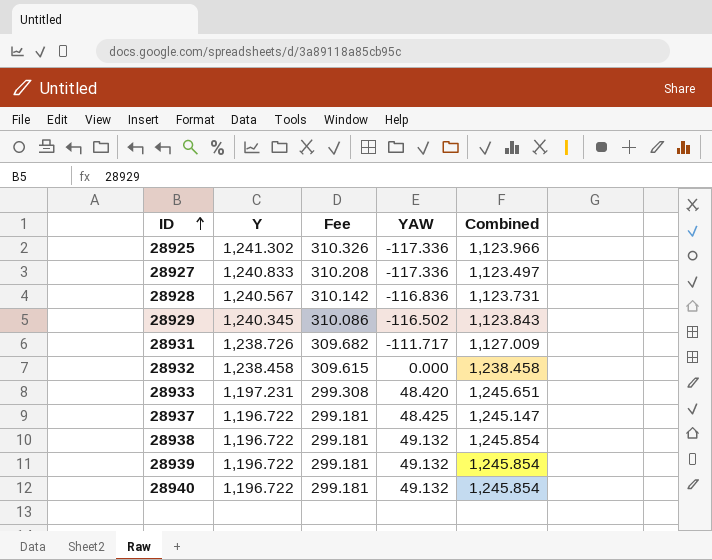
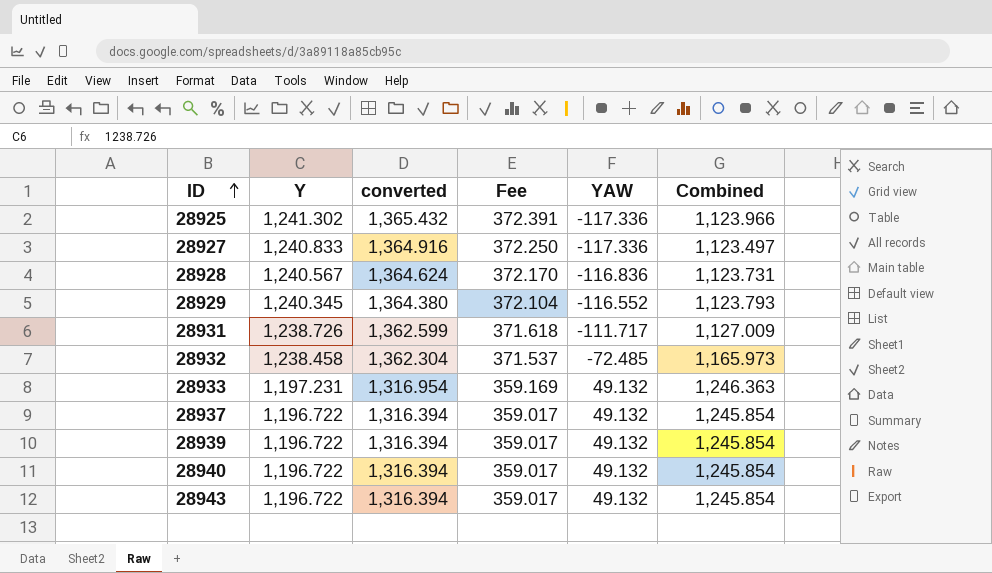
column converted | formula: none -> [Y] * 1.1
column Fee | formula: [Y] * 0.25 -> [Y] * 0.3
row 28938: 1,196.722 | 299.181 | 49.132 | 1,245.854 -> none
28929 | YAW: -116.502 -> -116.552
28929 | Combined: 1,123.843 -> 1,123.793
28932 | YAW: 0.000 -> -72.485
28932 | Combined: 1,238.458 -> 1,165.973
28933 | YAW: 48.420 -> 49.132
28933 | Combined: 1,245.651 -> 1,246.363
28937 | YAW: 48.425 -> 49.132
28937 | Combined: 1,245.147 -> 1,245.854
row 28943: none -> 1,196.722 | 1,316.394 | 359.017 | 49.132 | 1,245.854

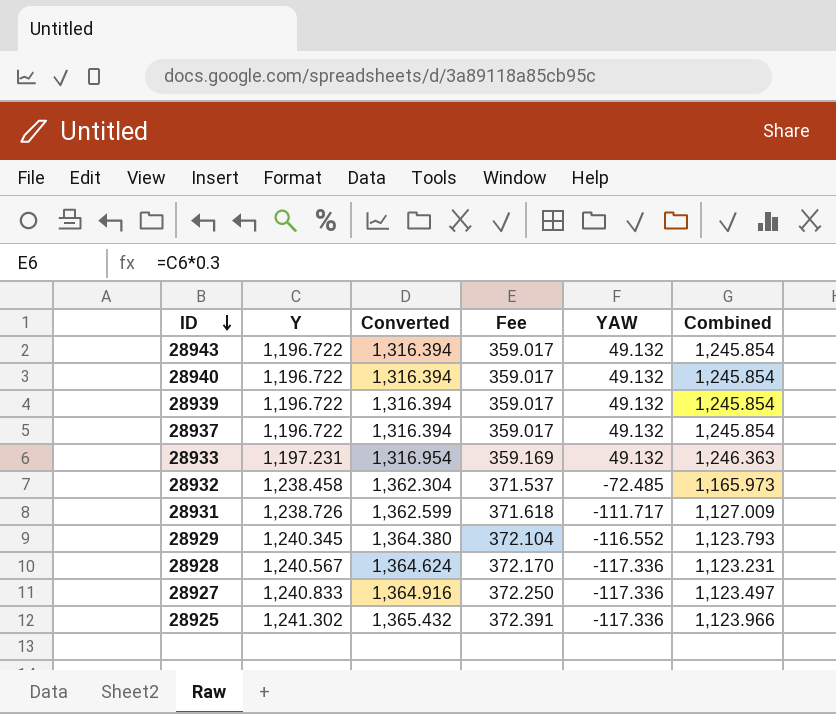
row order: ID ascending -> ID descending
column name: converted -> Converted
28928 | YAW: -116.836 -> -117.336
28928 | Combined: 1,123.731 -> 1,123.231

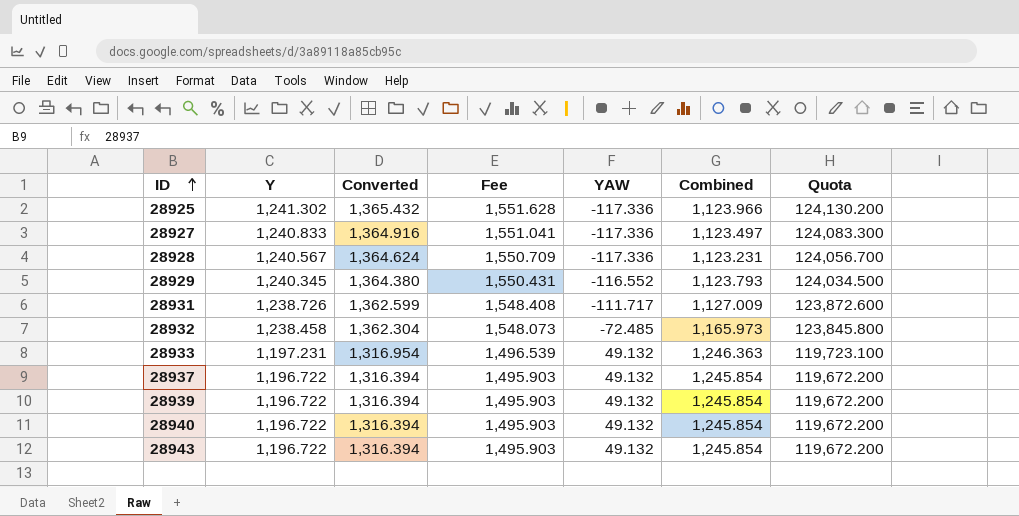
row order: ID descending -> ID ascending
column Fee | formula: [Y] * 0.3 -> [Y] * 1.25
column Quota | formula: none -> [Y] * 100

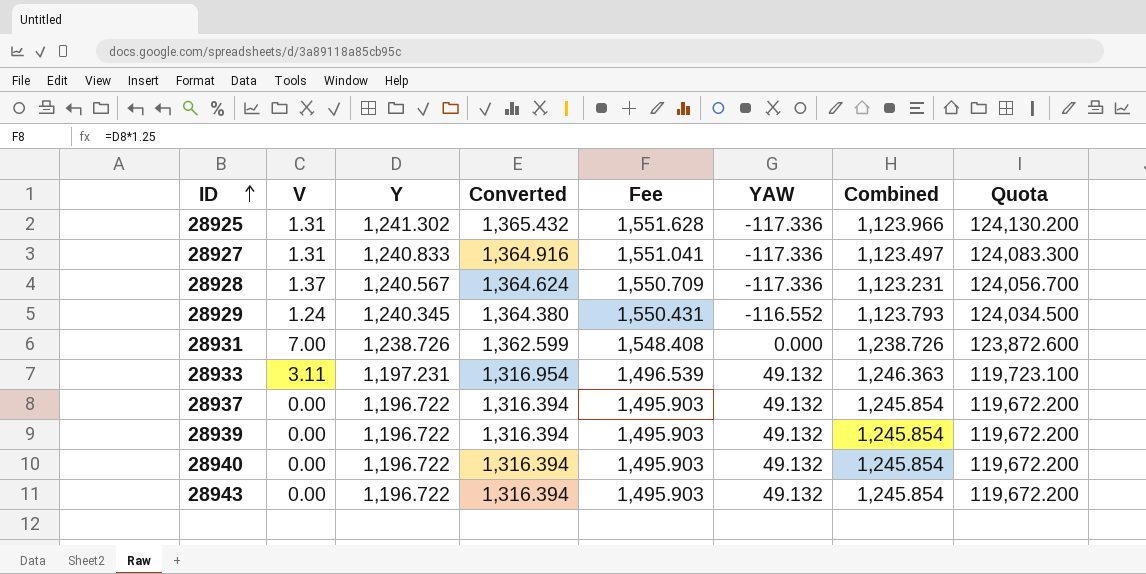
column V | position: none -> 2
row 28932: 1,238.458 | 1,362.304 | 1,548.073 | -72.485 | 1,165.973 | 123,845.800 -> none
28931 | YAW: -111.717 -> 0.000
28931 | Combined: 1,127.009 -> 1,238.726

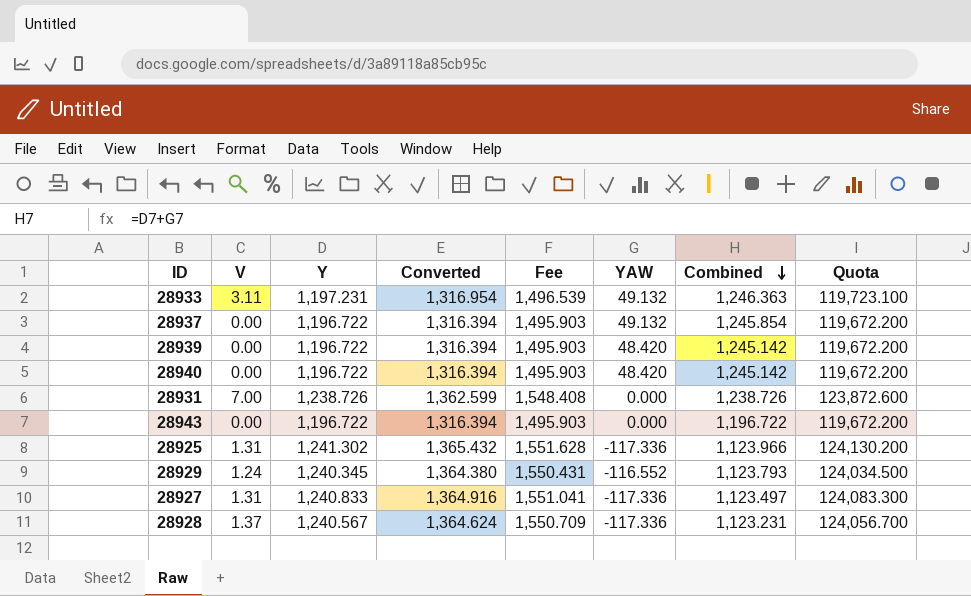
row order: ID ascending -> Combined descending
28939 | YAW: 49.132 -> 48.420
28939 | Combined: 1,245.854 -> 1,245.142
28940 | YAW: 49.132 -> 48.420
28940 | Combined: 1,245.854 -> 1,245.142
28943 | YAW: 49.132 -> 0.000
28943 | Combined: 1,245.854 -> 1,196.722

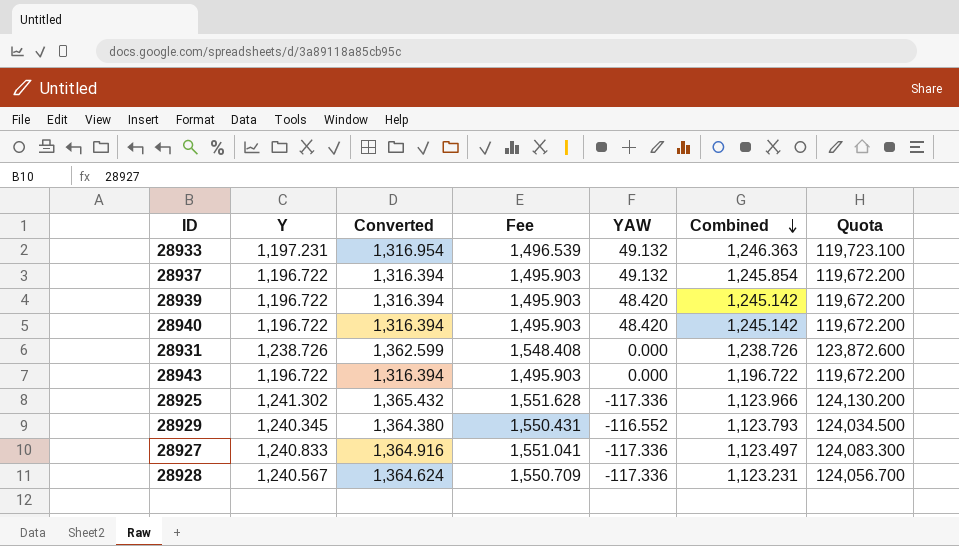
column V | position: 2 -> none

